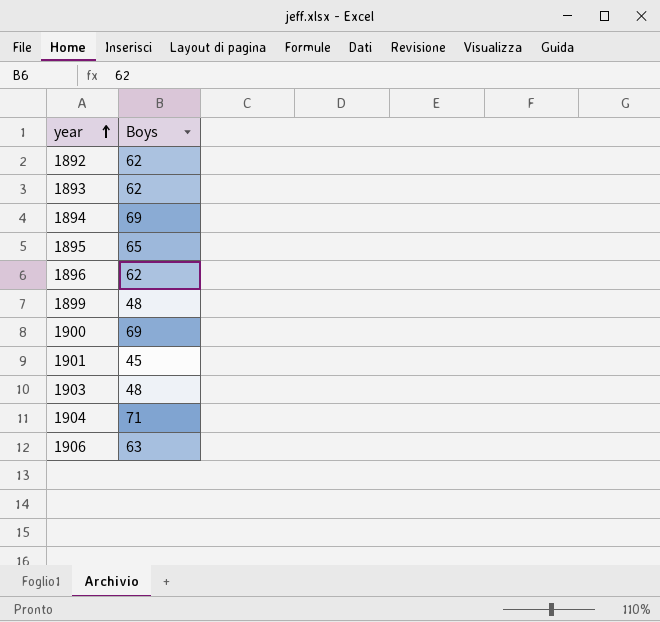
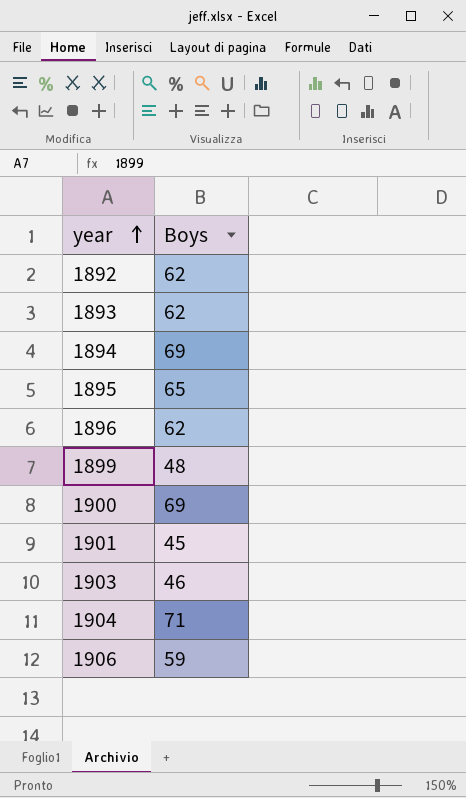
1903 | Boys: 48 -> 46
1906 | Boys: 63 -> 59

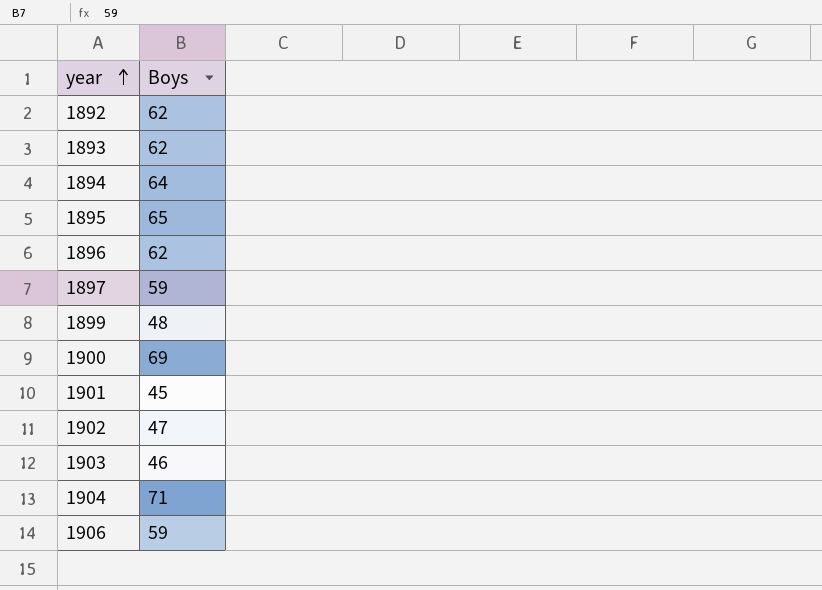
1894 | Boys: 69 -> 64
row 1897: none -> 59
row 1902: none -> 47

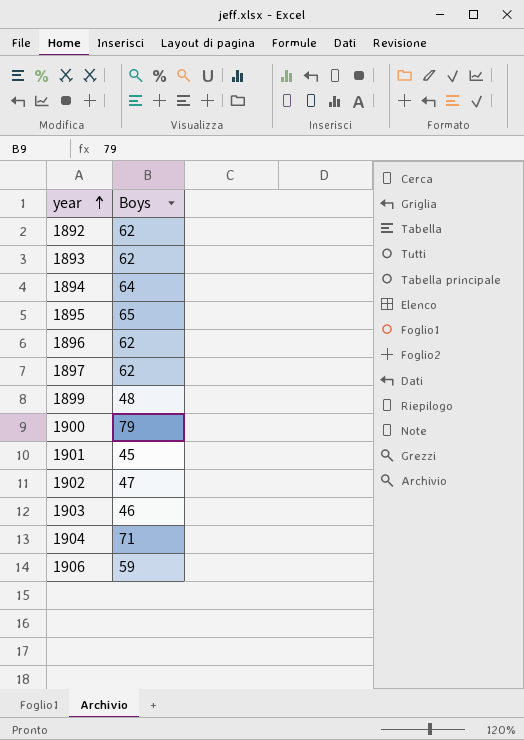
1897 | Boys: 59 -> 62
1900 | Boys: 69 -> 79

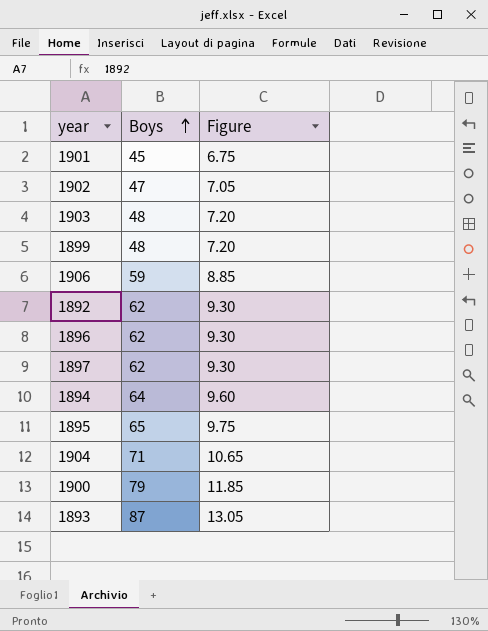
row order: year ascending -> Boys ascending
column Figure | formula: none -> [Boys] * 0.15
1903 | Boys: 46 -> 48
1893 | Boys: 62 -> 87

